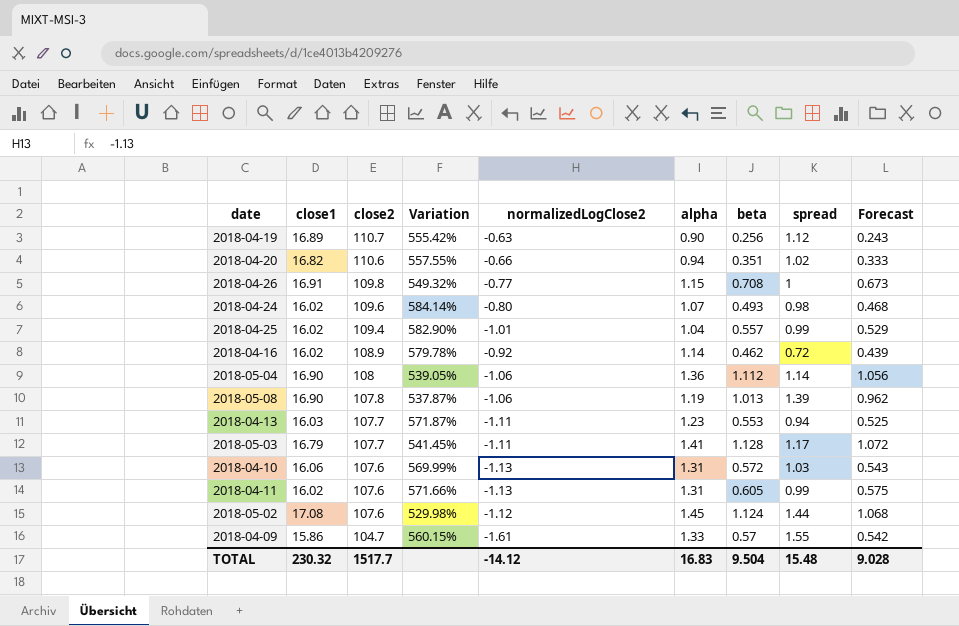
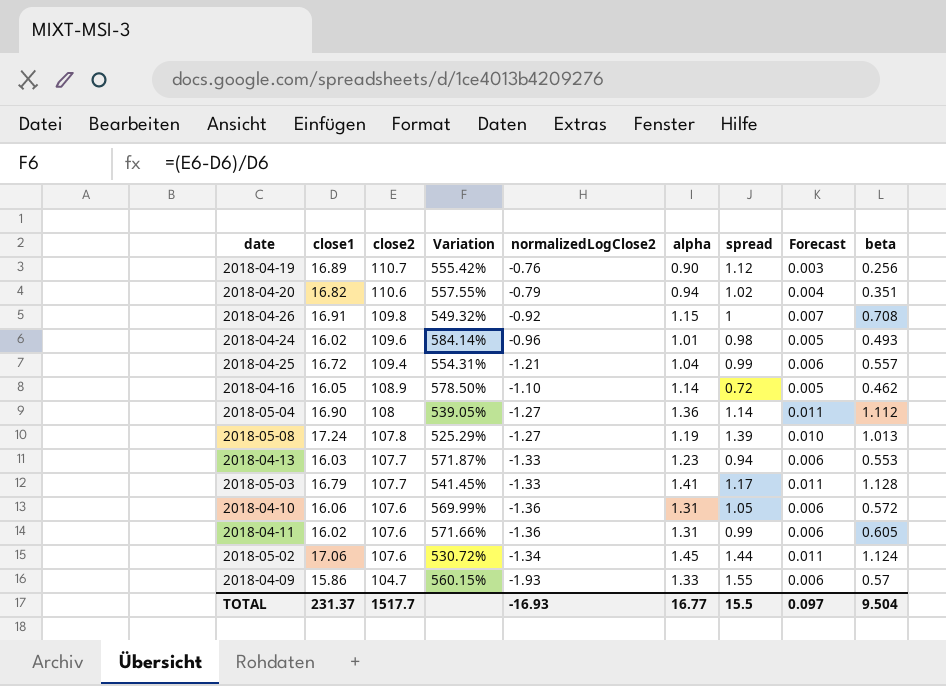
column Forecast | formula: [beta] * 0.95 -> [beta] * 0.01
column beta | position: 7 -> 9
2018-04-19 | normalizedLogClose2: -0.63 -> -0.76
2018-04-20 | normalizedLogClose2: -0.66 -> -0.79
2018-04-26 | normalizedLogClose2: -0.77 -> -0.92
2018-04-24 | normalizedLogClose2: -0.80 -> -0.96
2018-04-24 | alpha: 1.07 -> 1.01
2018-04-25 | close1: 16.02 -> 16.72
2018-04-25 | Variation: 582.90% -> 554.31%
2018-04-25 | normalizedLogClose2: -1.01 -> -1.21
2018-04-16 | close1: 16.02 -> 16.05
2018-04-16 | Variation: 579.78% -> 578.50%
2018-04-16 | normalizedLogClose2: -0.92 -> -1.10
2018-05-04 | normalizedLogClose2: -1.06 -> -1.27
2018-05-08 | close1: 16.90 -> 17.24
2018-05-08 | Variation: 537.87% -> 525.29%
2018-05-08 | normalizedLogClose2: -1.06 -> -1.27
2018-04-13 | normalizedLogClose2: -1.11 -> -1.33
2018-05-03 | normalizedLogClose2: -1.11 -> -1.33
2018-04-10 | normalizedLogClose2: -1.13 -> -1.36
2018-04-10 | spread: 1.03 -> 1.05
2018-04-11 | normalizedLogClose2: -1.13 -> -1.36
2018-05-02 | close1: 17.08 -> 17.06
2018-05-02 | Variation: 529.98% -> 530.72%
2018-05-02 | normalizedLogClose2: -1.12 -> -1.34
2018-04-09 | normalizedLogClose2: -1.61 -> -1.93
TOTAL | close1: 230.32 -> 231.37
TOTAL | normalizedLogClose2: -14.12 -> -16.93
TOTAL | alpha: 16.83 -> 16.77
TOTAL | spread: 15.48 -> 15.5
TOTAL | Forecast: 9.028 -> 0.097

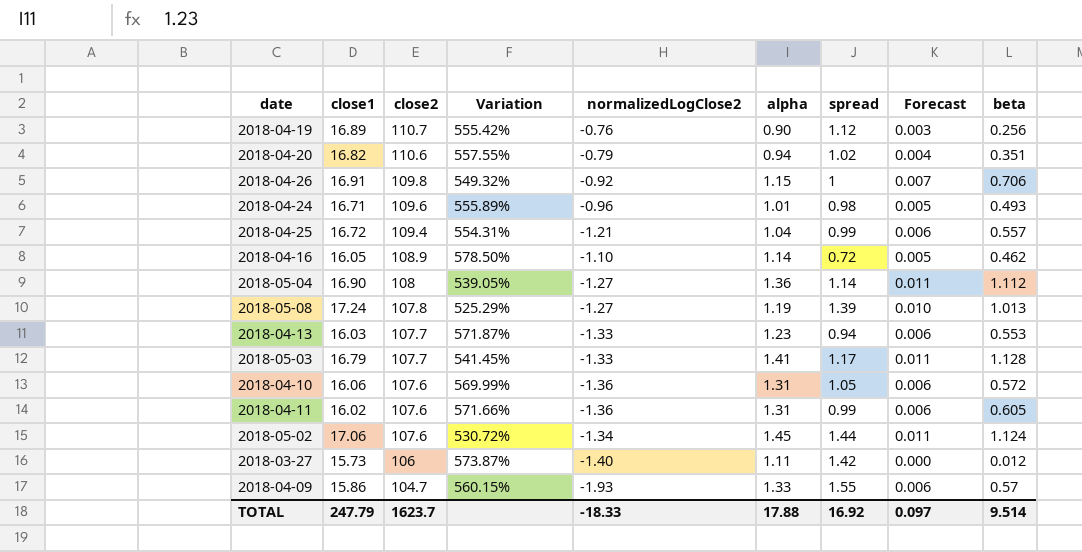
2018-04-26 | beta: 0.708 -> 0.706
2018-04-24 | close1: 16.02 -> 16.71
2018-04-24 | Variation: 584.14% -> 555.89%
row 2018-03-27: none -> 15.73 | 106 | 573.87% | -1.40 | 1.11 | 1.42 | 0.000 | 0.012
TOTAL | close1: 231.37 -> 247.79
TOTAL | close2: 1517.7 -> 1623.7
TOTAL | normalizedLogClose2: -16.93 -> -18.33
TOTAL | alpha: 16.77 -> 17.88
TOTAL | spread: 15.5 -> 16.92
TOTAL | beta: 9.504 -> 9.514

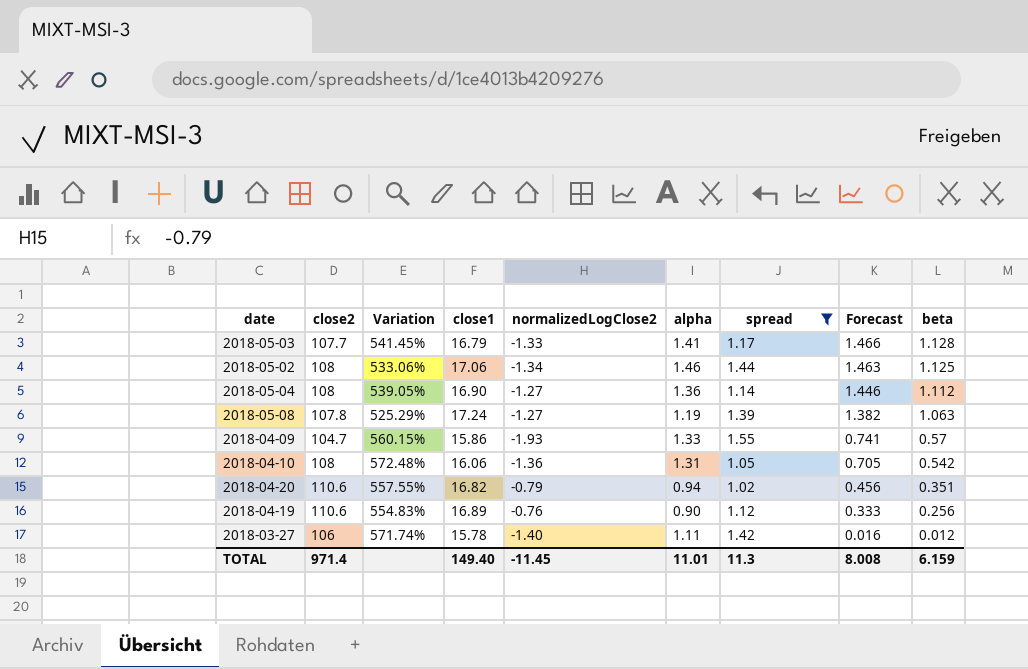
filter: none -> spread >= 1.02
row order: close2 descending -> Forecast descending
column close1 | position: 2 -> 4
column Forecast | formula: [beta] * 0.01 -> [beta] * 1.3
2018-05-02 | close2: 107.6 -> 108
2018-05-02 | Variation: 530.72% -> 533.06%
2018-05-02 | alpha: 1.45 -> 1.46
2018-05-02 | beta: 1.124 -> 1.125
2018-05-08 | beta: 1.013 -> 1.063
2018-04-10 | close2: 107.6 -> 108
2018-04-10 | Variation: 569.99% -> 572.48%
2018-04-10 | beta: 0.572 -> 0.542
2018-04-19 | close2: 110.7 -> 110.6
2018-04-19 | Variation: 555.42% -> 554.83%
2018-03-27 | Variation: 573.87% -> 571.74%
2018-03-27 | close1: 15.73 -> 15.78
TOTAL | close2: 1623.7 -> 971.4
TOTAL | close1: 247.79 -> 149.40
TOTAL | normalizedLogClose2: -18.33 -> -11.45
TOTAL | alpha: 17.88 -> 11.01
TOTAL | spread: 16.92 -> 11.3
TOTAL | Forecast: 0.097 -> 8.008
TOTAL | beta: 9.514 -> 6.159

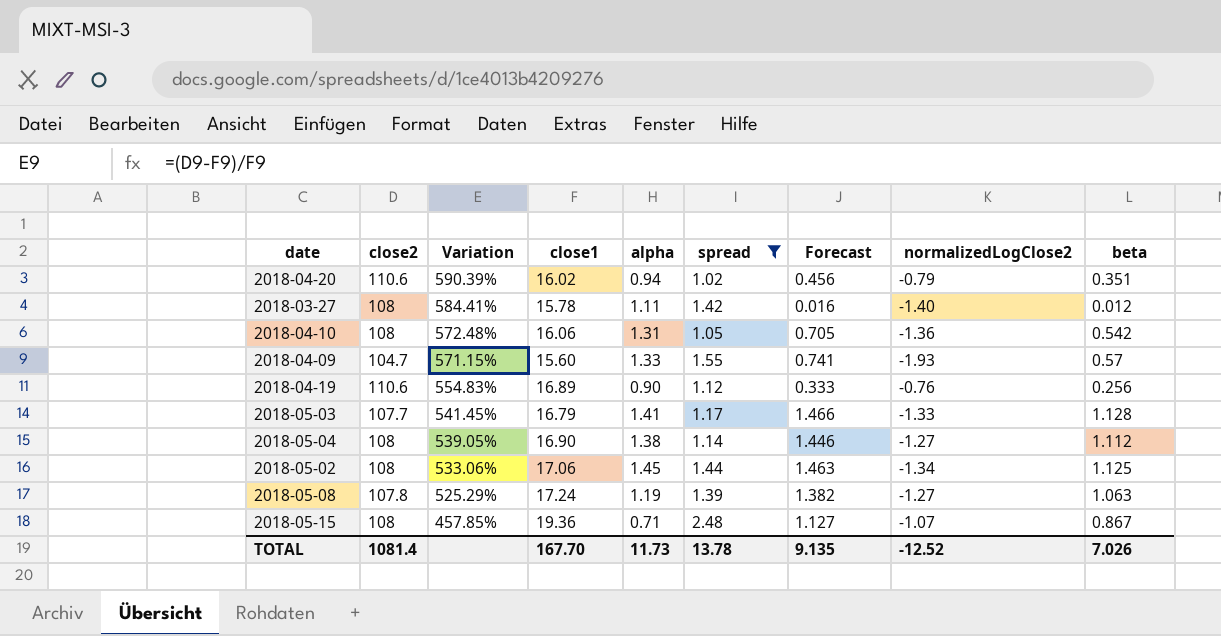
row order: Forecast descending -> Variation descending
column normalizedLogClose2 | position: 5 -> 8
2018-04-20 | Variation: 557.55% -> 590.39%
2018-04-20 | close1: 16.82 -> 16.02
2018-03-27 | close2: 106 -> 108
2018-03-27 | Variation: 571.74% -> 584.41%
2018-04-09 | Variation: 560.15% -> 571.15%
2018-04-09 | close1: 15.86 -> 15.60
2018-05-04 | alpha: 1.36 -> 1.38
2018-05-02 | alpha: 1.46 -> 1.45
row 2018-05-15: none -> 108 | 457.85% | 19.36 | 0.71 | 2.48 | 1.127 | -1.07 | 0.867
TOTAL | close2: 971.4 -> 1081.4
TOTAL | close1: 149.40 -> 167.70
TOTAL | alpha: 11.01 -> 11.73
TOTAL | spread: 11.3 -> 13.78
TOTAL | Forecast: 8.008 -> 9.135
TOTAL | normalizedLogClose2: -11.45 -> -12.52
TOTAL | beta: 6.159 -> 7.026

